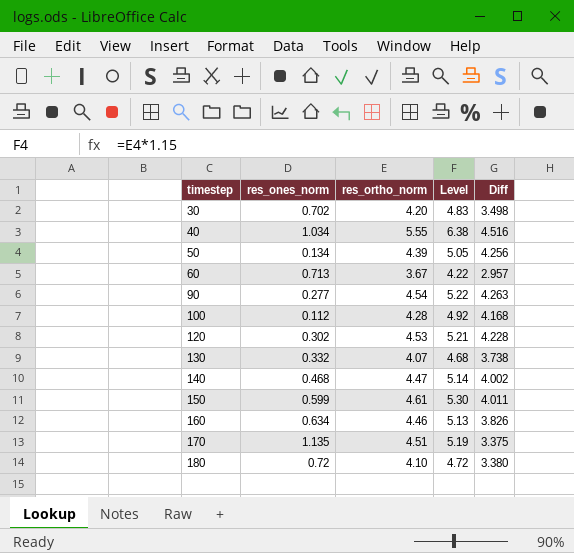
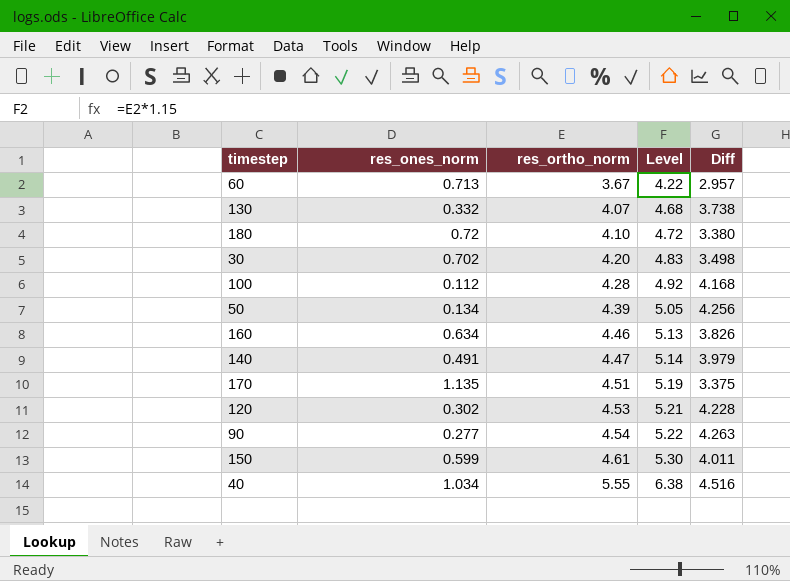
row order: timestep ascending -> res_ortho_norm ascending
140 | res_ones_norm: 0.468 -> 0.491
140 | Diff: 4.002 -> 3.979

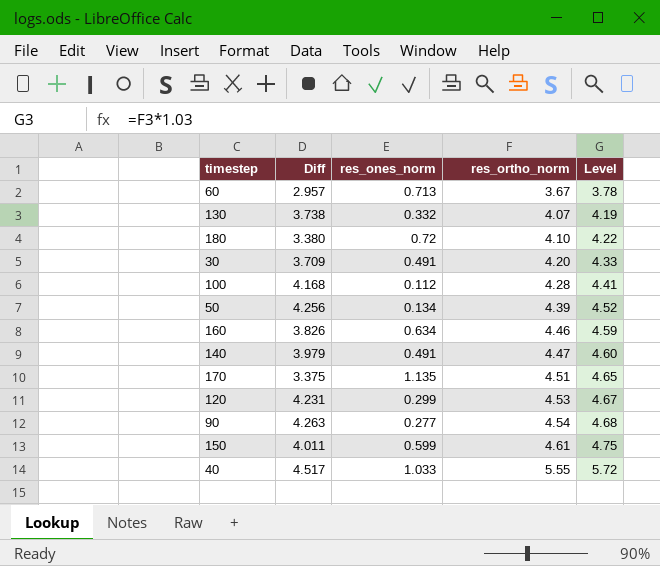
column Diff | position: 5 -> 2
column Level | formula: [res_ortho_norm] * 1.15 -> [res_ortho_norm] * 1.03
30 | Diff: 3.498 -> 3.709
30 | res_ones_norm: 0.702 -> 0.491
120 | Diff: 4.228 -> 4.231
120 | res_ones_norm: 0.302 -> 0.299
40 | Diff: 4.516 -> 4.517
40 | res_ones_norm: 1.034 -> 1.033

